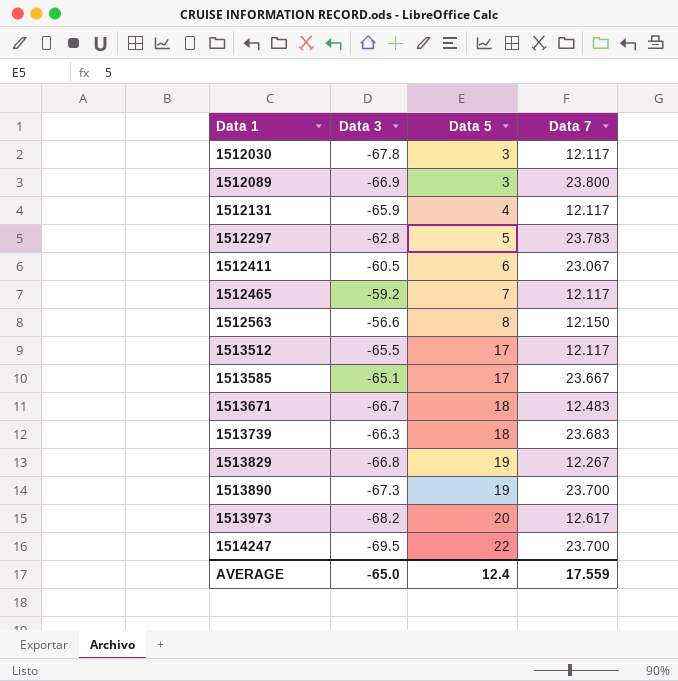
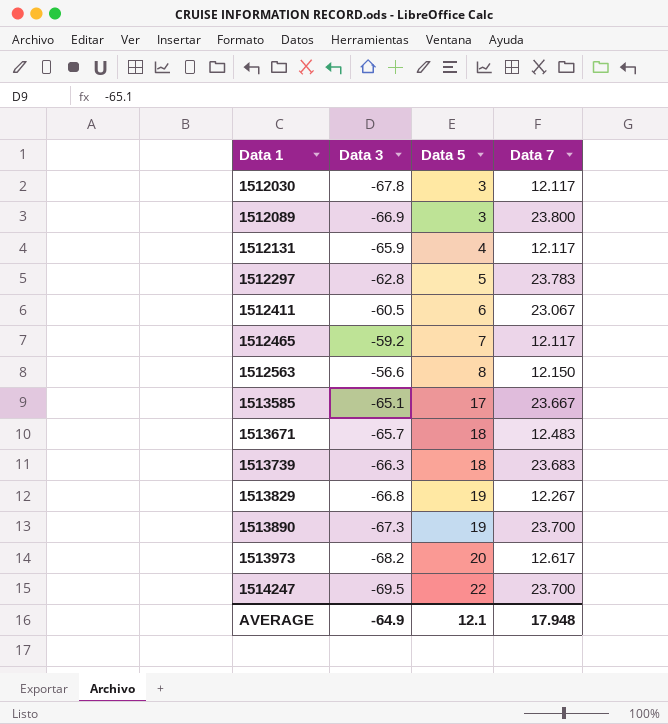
row 1513512: -65.5 | 17 | 12.117 -> none
1513671 | Data 3: -66.7 -> -65.7
AVERAGE | Data 3: -65.0 -> -64.9
AVERAGE | Data 5: 12.4 -> 12.1
AVERAGE | Data 7: 17.559 -> 17.948

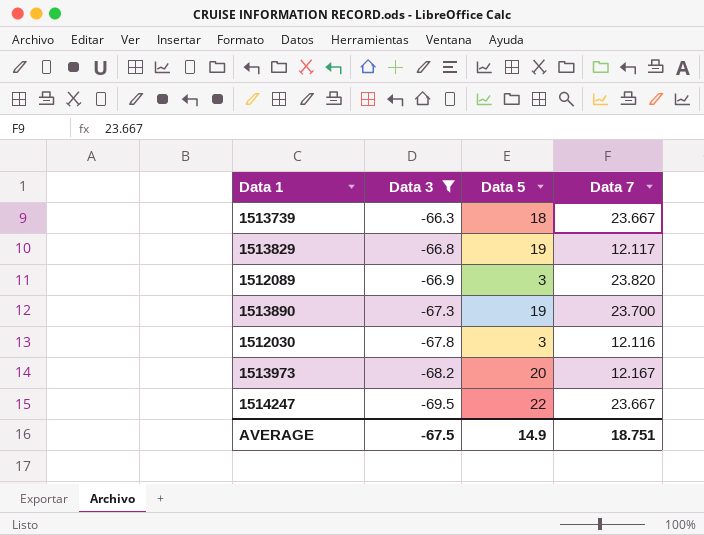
filter: none -> Data 3 <= -66.3
row order: Data 1 ascending -> Data 3 descending
1513739 | Data 7: 23.683 -> 23.667
1513829 | Data 7: 12.267 -> 12.117
1512089 | Data 7: 23.800 -> 23.820
1512030 | Data 7: 12.117 -> 12.116
1513973 | Data 7: 12.617 -> 12.167
1514247 | Data 7: 23.700 -> 23.667
AVERAGE | Data 3: -64.9 -> -67.5
AVERAGE | Data 5: 12.1 -> 14.9
AVERAGE | Data 7: 17.948 -> 18.751

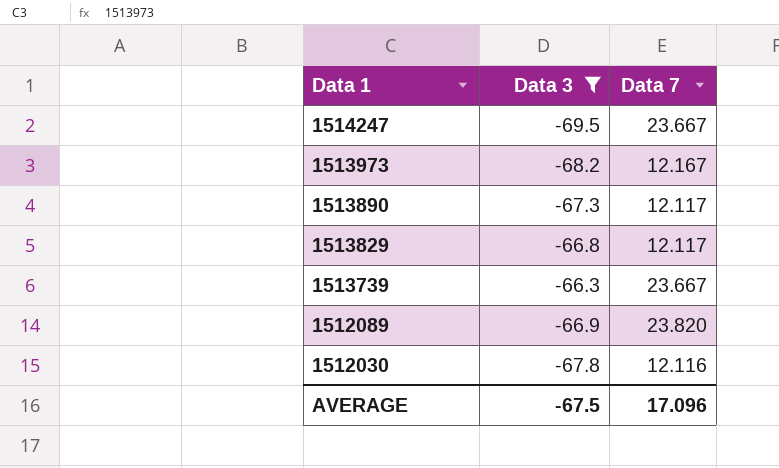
row order: Data 3 descending -> Data 1 descending
column Data 5 | position: 3 -> none
1513890 | Data 7: 23.700 -> 12.117
AVERAGE | Data 7: 18.751 -> 17.096

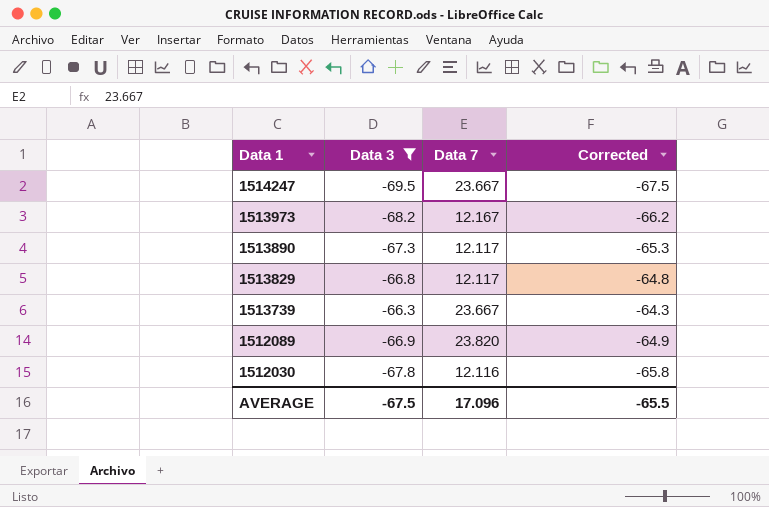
column Corrected | formula: none -> [Data 3] + 2

